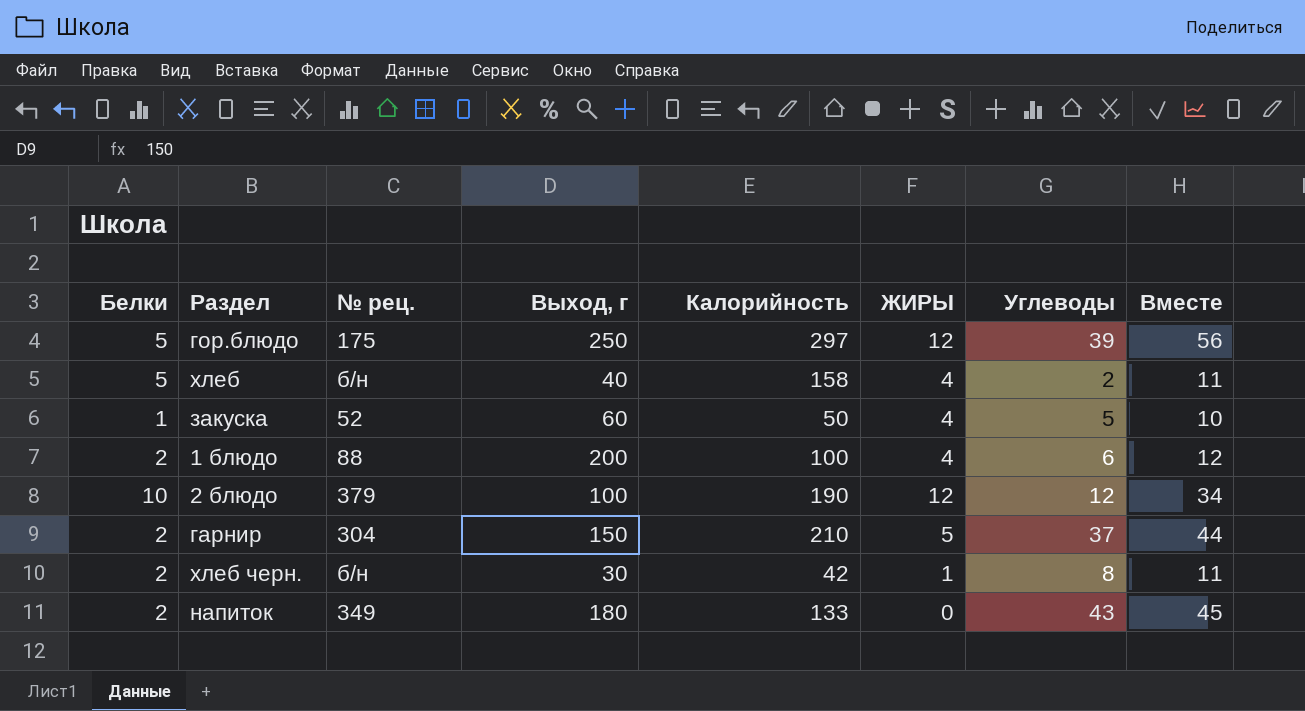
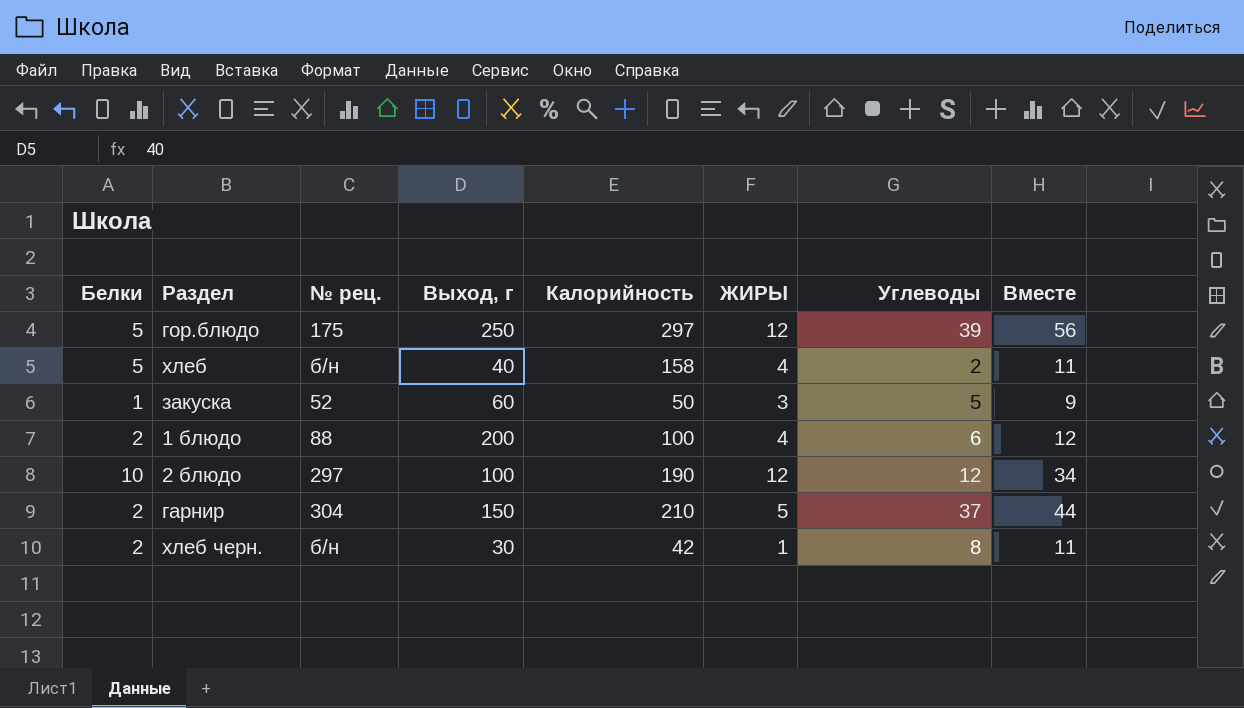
row напиток: 2 | 349 | 180 | 133 | 0 | 43 | 45 -> none
закуска | ЖИРЫ: 4 -> 3
закуска | Вместе: 10 -> 9
2 блюдо | № рец.: 379 -> 297

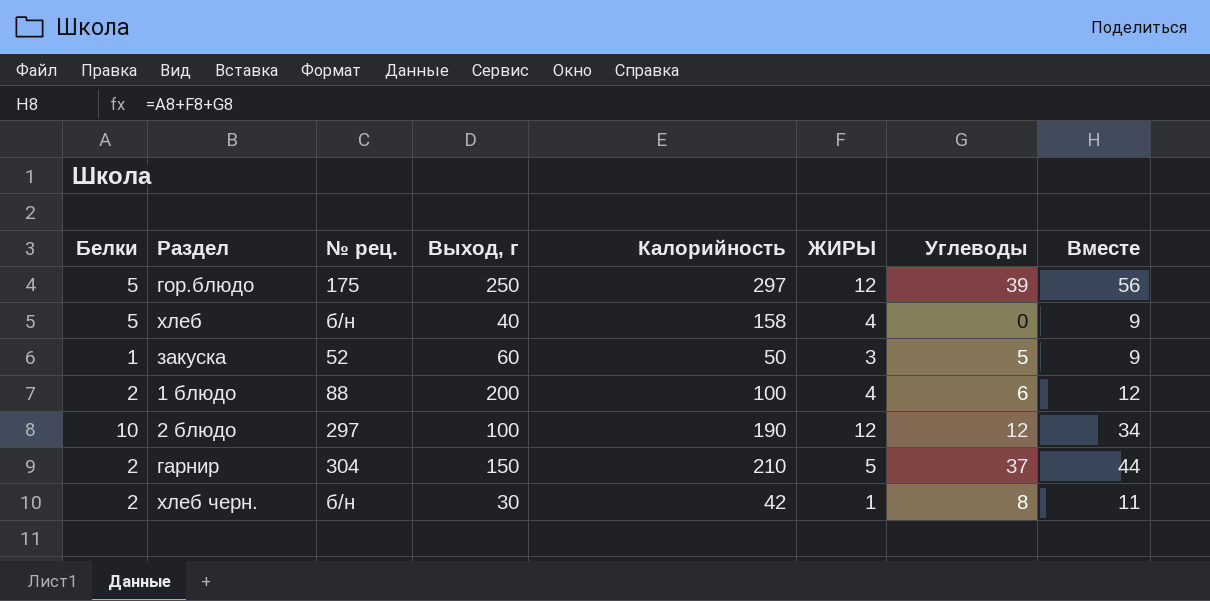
хлеб | Углеводы: 2 -> 0
хлеб | Вместе: 11 -> 9

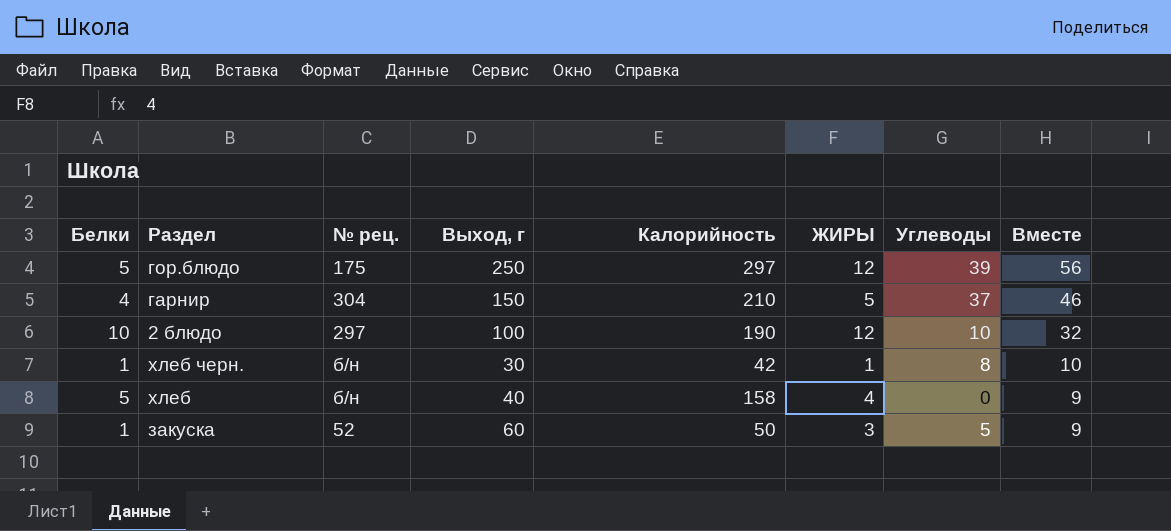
row order: none -> Вместе descending
row 1 блюдо: 2 | 88 | 200 | 100 | 4 | 6 | 12 -> none
гарнир | Белки: 2 -> 4
гарнир | Вместе: 44 -> 46
2 блюдо | Углеводы: 12 -> 10
2 блюдо | Вместе: 34 -> 32
хлеб черн. | Белки: 2 -> 1
хлеб черн. | Вместе: 11 -> 10

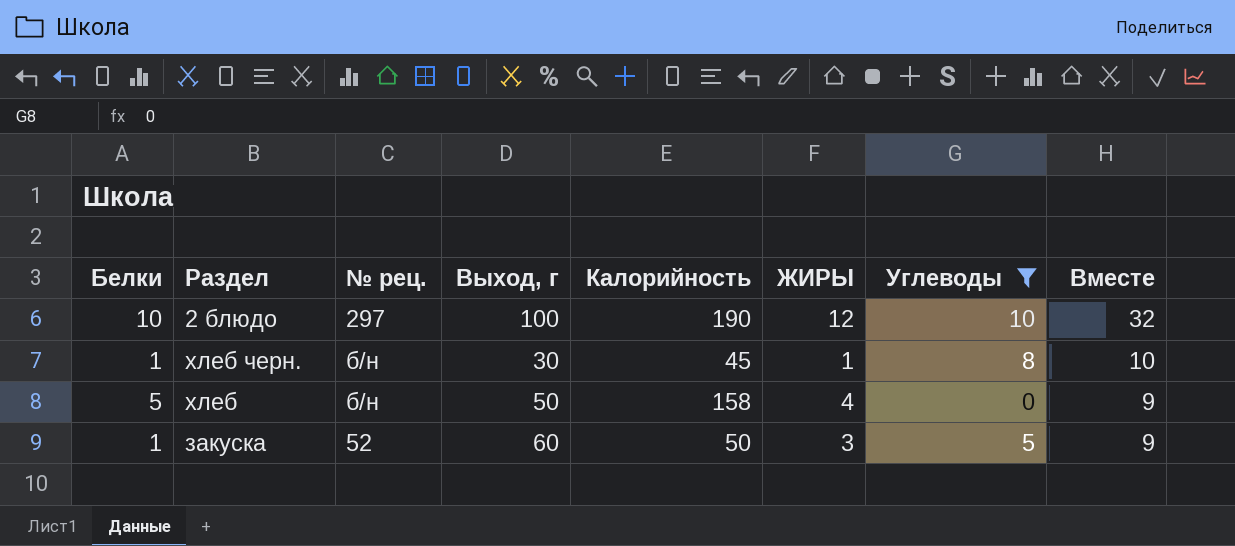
filter: none -> Углеводы <= 10
хлеб черн. | Калорийность: 42 -> 45
хлеб | Выход, г: 40 -> 50

